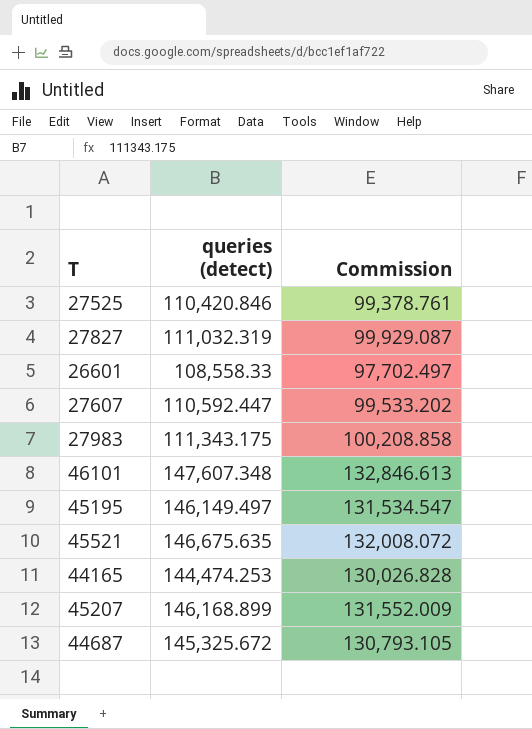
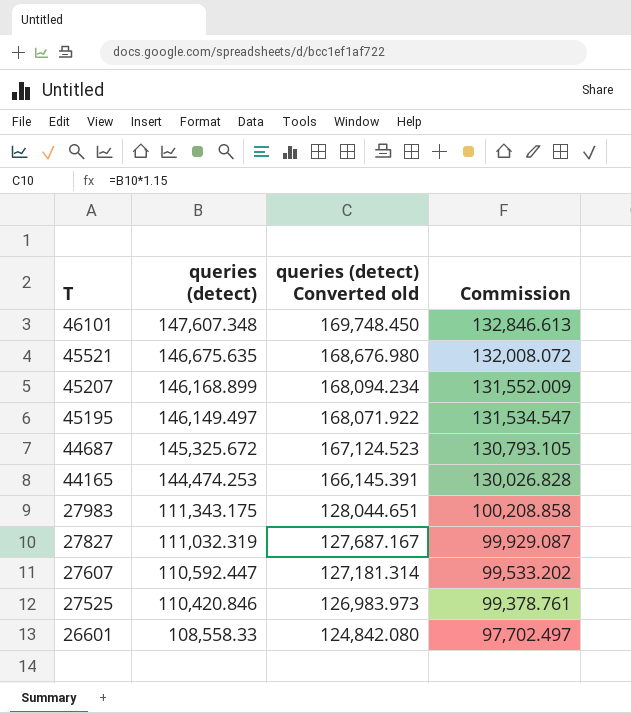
row order: none -> T descending
column queries (detect) Converted old | formula: none -> [queries (detect)] * 1.15

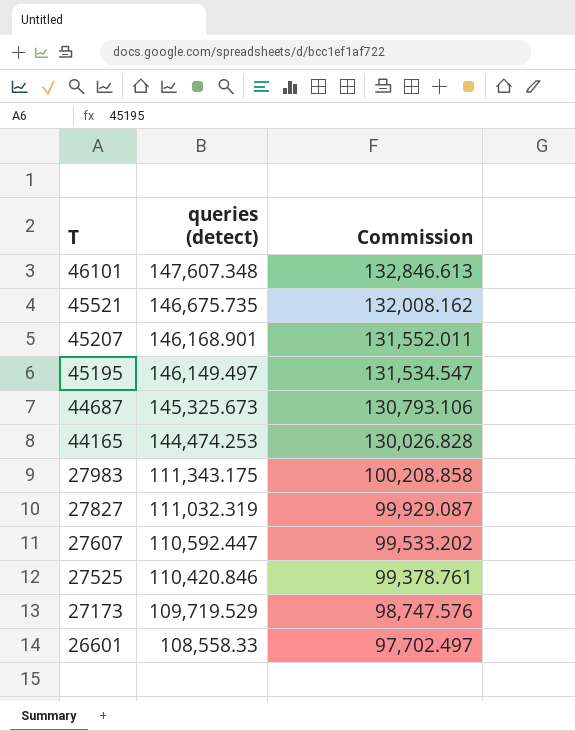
column queries (detect) Converted old | formula: [queries (detect)] * 1.15 -> none
45521 | queries (detect): 146,675.635 -> 146,675.735
45521 | Commission: 132,008.072 -> 132,008.162
45207 | queries (detect): 146,168.899 -> 146,168.901
45207 | Commission: 131,552.009 -> 131,552.011
44687 | queries (detect): 145,325.672 -> 145,325.673
44687 | Commission: 130,793.105 -> 130,793.106
row 27173: none -> 109,719.529 | 98,747.576

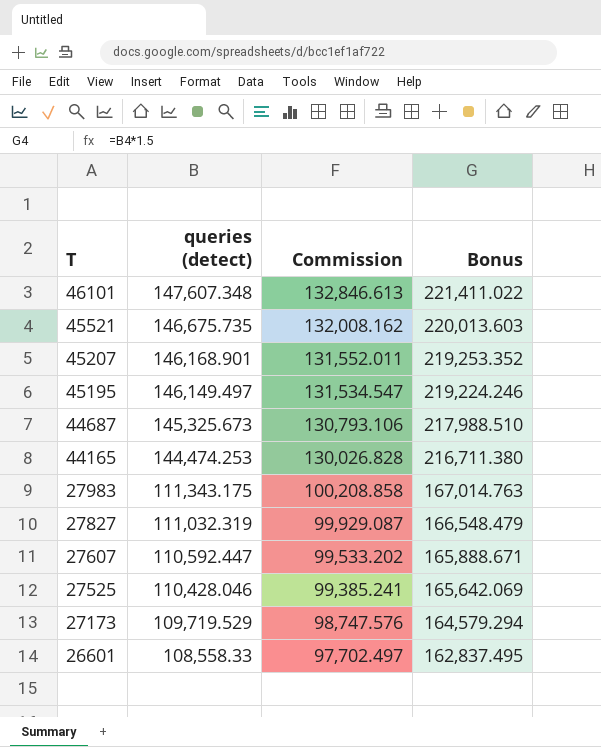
column Bonus | formula: none -> [queries (detect)] * 1.5
27525 | queries (detect): 110,420.846 -> 110,428.046
27525 | Commission: 99,378.761 -> 99,385.241

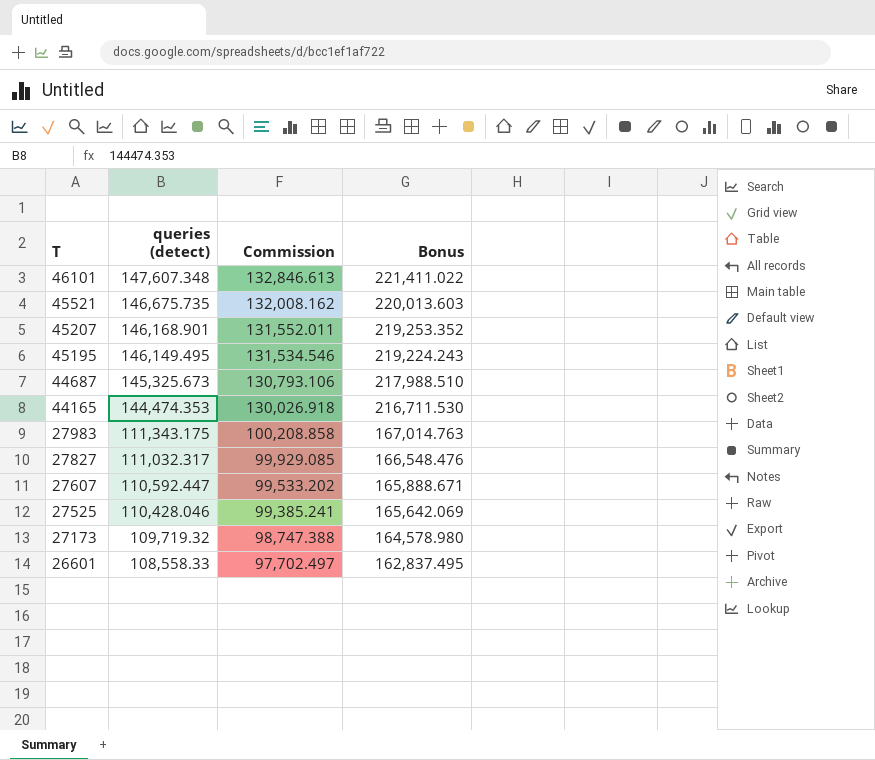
45195 | queries (detect): 146,149.497 -> 146,149.495
45195 | Commission: 131,534.547 -> 131,534.546
45195 | Bonus: 219,224.246 -> 219,224.243
44165 | queries (detect): 144,474.253 -> 144,474.353
44165 | Commission: 130,026.828 -> 130,026.918
44165 | Bonus: 216,711.380 -> 216,711.530
27827 | queries (detect): 111,032.319 -> 111,032.317
27827 | Commission: 99,929.087 -> 99,929.085
27827 | Bonus: 166,548.479 -> 166,548.476
27173 | queries (detect): 109,719.529 -> 109,719.32
27173 | Commission: 98,747.576 -> 98,747.388
27173 | Bonus: 164,579.294 -> 164,578.980

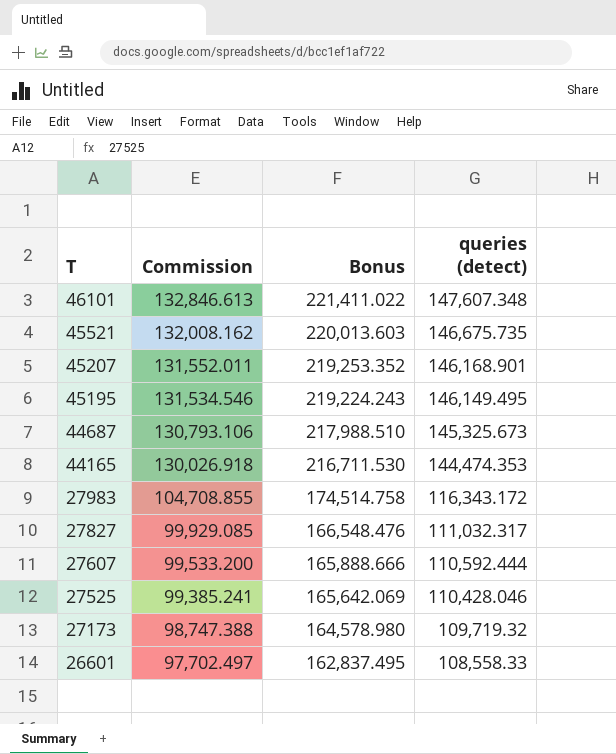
column queries (detect) | position: 2 -> 4
27983 | Commission: 100,208.858 -> 104,708.855
27983 | Bonus: 167,014.763 -> 174,514.758
27983 | queries (detect): 111,343.175 -> 116,343.172
27607 | Commission: 99,533.202 -> 99,533.200
27607 | Bonus: 165,888.671 -> 165,888.666
27607 | queries (detect): 110,592.447 -> 110,592.444

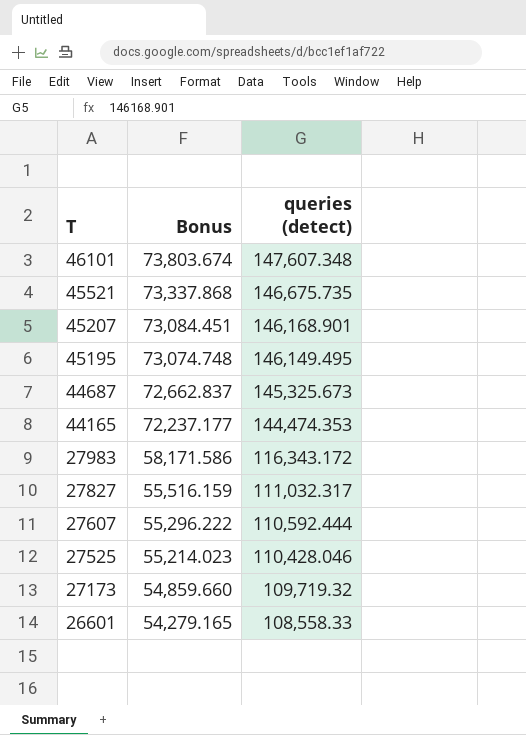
column Commission | formula: [queries (detect)] * 0.9 -> none
column Bonus | formula: [queries (detect)] * 1.5 -> [queries (detect)] * 0.5

